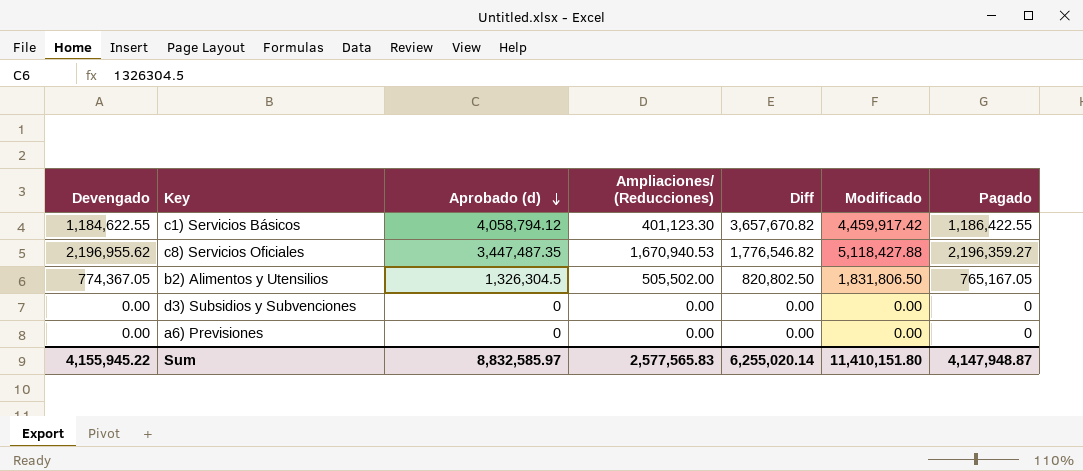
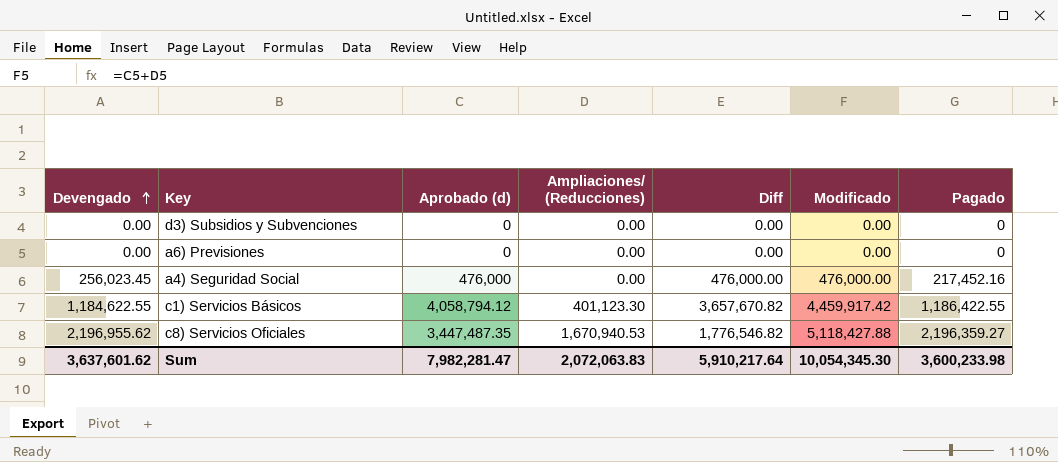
row order: Aprobado (d) descending -> Devengado ascending
row b2) Alimentos y Utensilios: 774,367.05 | 1,326,304.5 | 505,502.00 | 820,802.50 | 1,831,806.50 | 765,167.05 -> none
row a4) Seguridad Social: none -> 256,023.45 | 476,000 | 0.00 | 476,000.00 | 476,000.00 | 217,452.16
Sum | Devengado: 4,155,945.22 -> 3,637,601.62
Sum | Aprobado (d): 8,832,585.97 -> 7,982,281.47
Sum | Ampliaciones/ (Reducciones): 2,577,565.83 -> 2,072,063.83
Sum | Diff: 6,255,020.14 -> 5,910,217.64
Sum | Modificado: 11,410,151.80 -> 10,054,345.30
Sum | Pagado: 4,147,948.87 -> 3,600,233.98

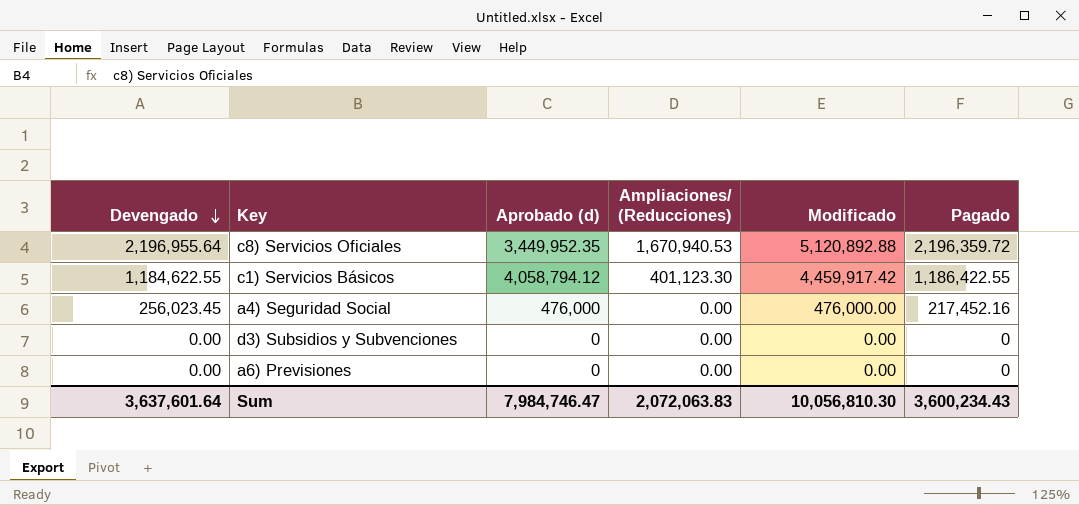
row order: Devengado ascending -> Devengado descending
column Diff | formula: [Aprobado (d)] - [Ampliaciones/ (Reducciones)] -> none
c8) Servicios Oficiales | Devengado: 2,196,955.62 -> 2,196,955.64
c8) Servicios Oficiales | Aprobado (d): 3,447,487.35 -> 3,449,952.35
c8) Servicios Oficiales | Modificado: 5,118,427.88 -> 5,120,892.88
c8) Servicios Oficiales | Pagado: 2,196,359.27 -> 2,196,359.72
Sum | Devengado: 3,637,601.62 -> 3,637,601.64
Sum | Aprobado (d): 7,982,281.47 -> 7,984,746.47
Sum | Modificado: 10,054,345.30 -> 10,056,810.30
Sum | Pagado: 3,600,233.98 -> 3,600,234.43

